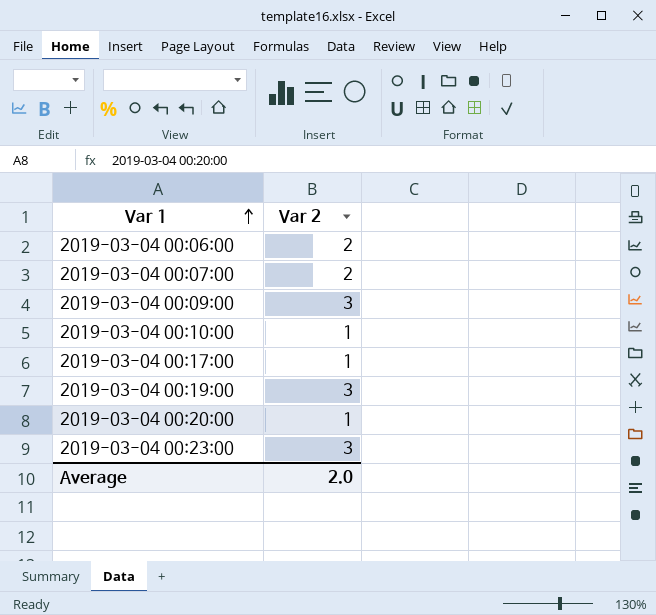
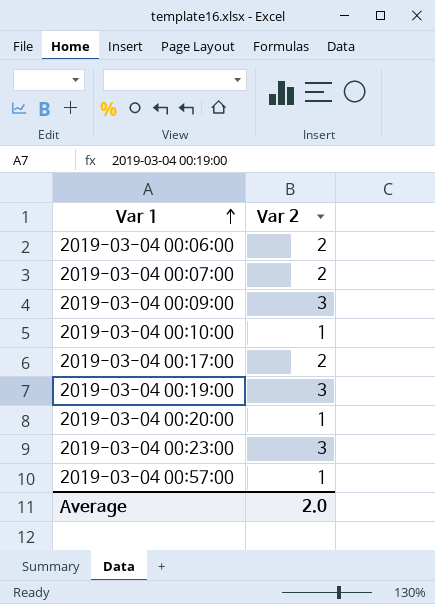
2019-03-04 00:17:00 | Var 2: 1 -> 2
row 2019-03-04 00:57:00: none -> 1

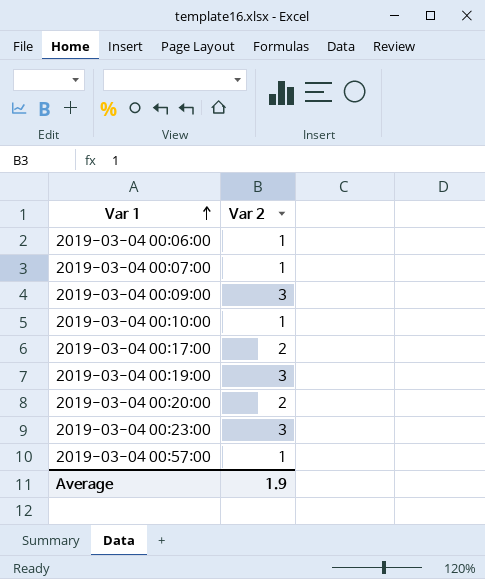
2019-03-04 00:06:00 | Var 2: 2 -> 1
2019-03-04 00:07:00 | Var 2: 2 -> 1
2019-03-04 00:20:00 | Var 2: 1 -> 2
Average | Var 2: 2.0 -> 1.9

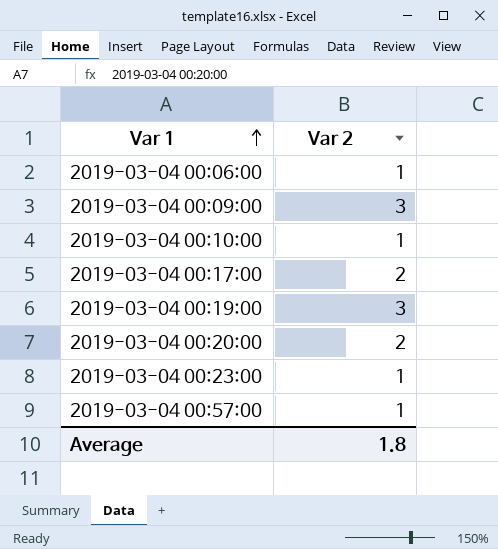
row 2019-03-04 00:07:00: 1 -> none
2019-03-04 00:23:00 | Var 2: 3 -> 1
Average | Var 2: 1.9 -> 1.8

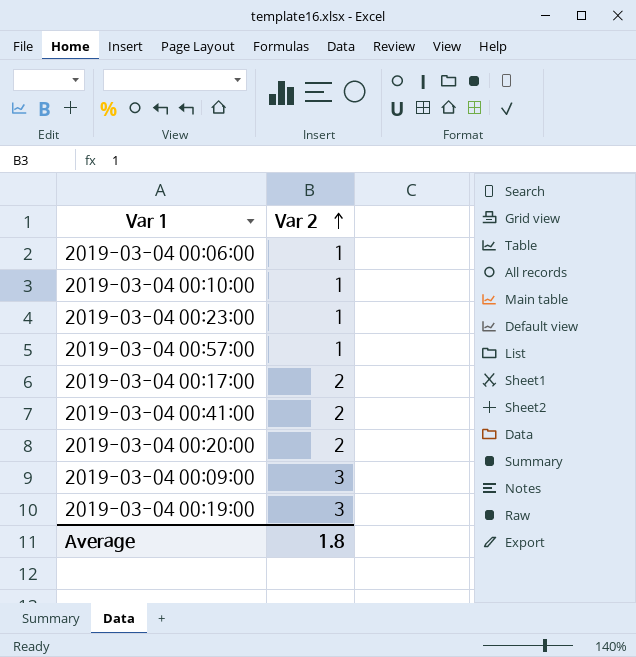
row order: Var 1 ascending -> Var 2 ascending
row 2019-03-04 00:41:00: none -> 2

